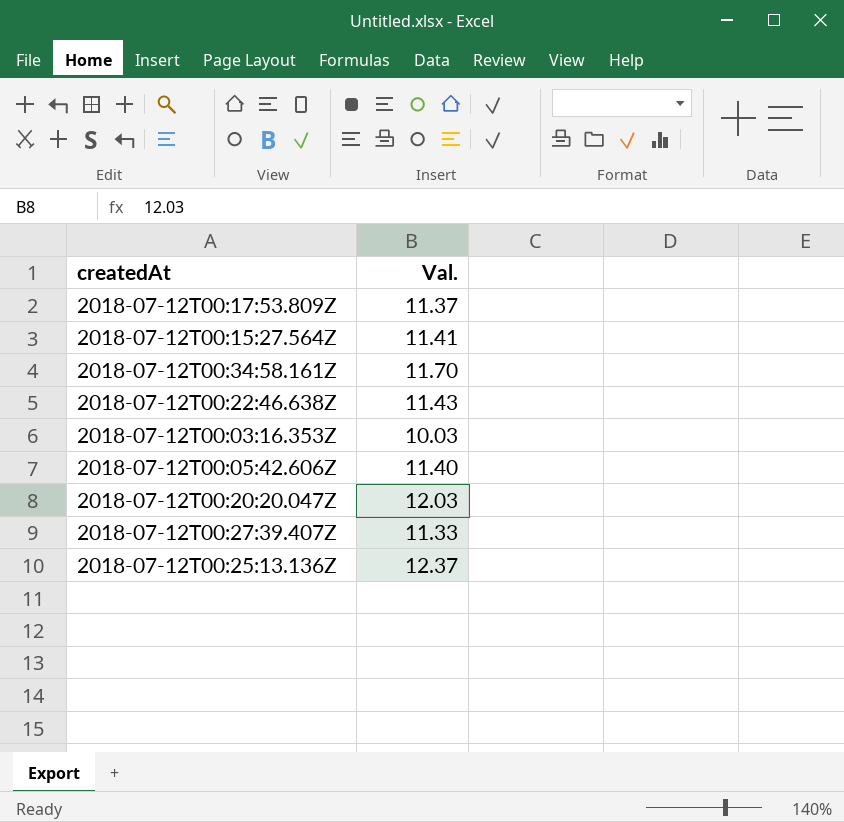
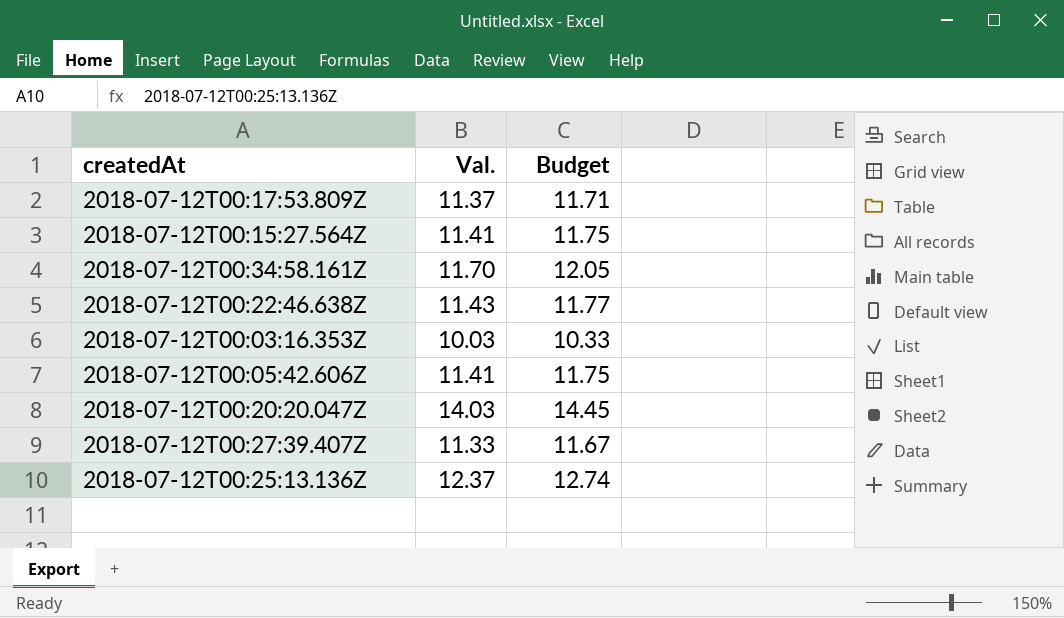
column Budget | formula: none -> [Val.] * 1.03
2018-07-12T00:05:42.606Z | Val.: 11.40 -> 11.41
2018-07-12T00:20:20.047Z | Val.: 12.03 -> 14.03

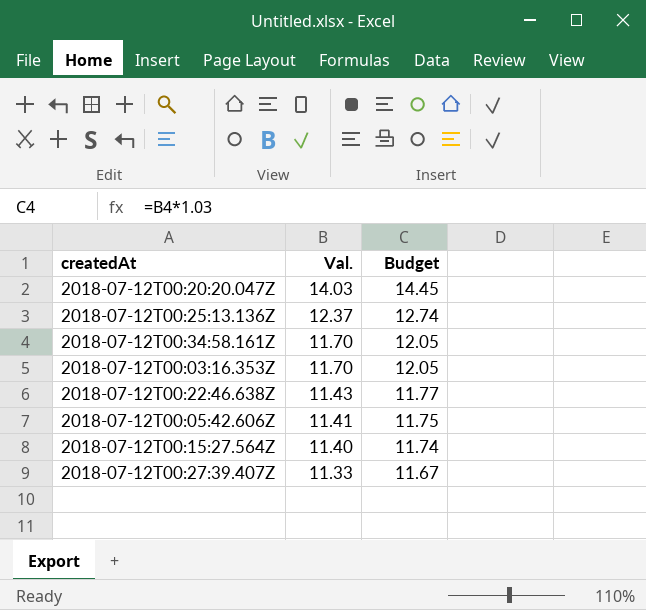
row order: none -> Val. descending
row 2018-07-12T00:17:53.809Z: 11.37 | 11.71 -> none
2018-07-12T00:03:16.353Z | Val.: 10.03 -> 11.70
2018-07-12T00:03:16.353Z | Budget: 10.33 -> 12.05
2018-07-12T00:15:27.564Z | Val.: 11.41 -> 11.40
2018-07-12T00:15:27.564Z | Budget: 11.75 -> 11.74

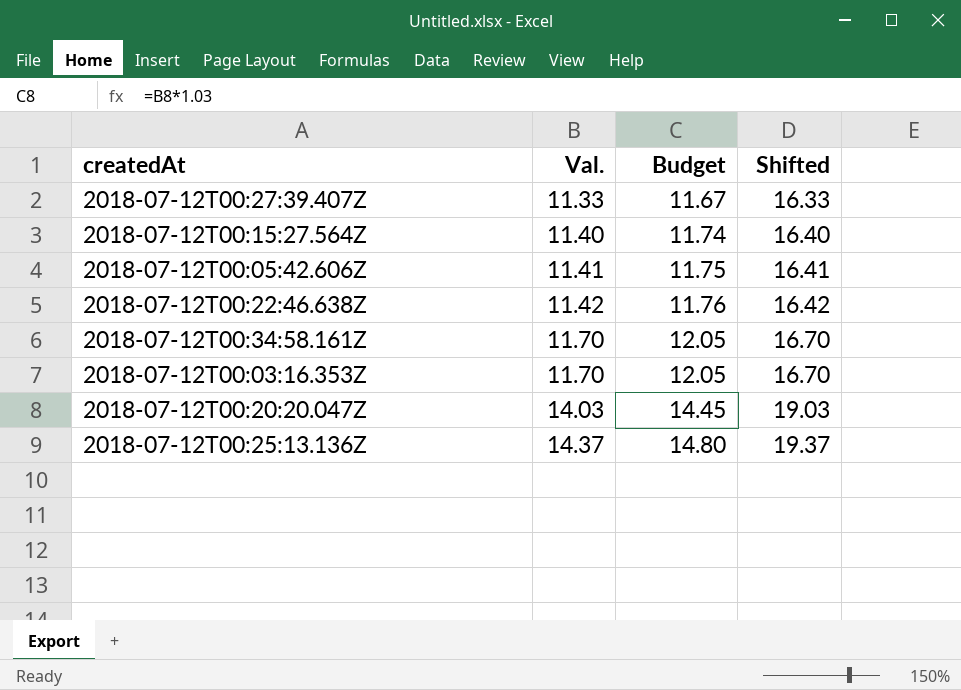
row order: Val. descending -> Val. ascending
column Shifted | formula: none -> [Val.] + 5
2018-07-12T00:22:46.638Z | Val.: 11.43 -> 11.42
2018-07-12T00:22:46.638Z | Budget: 11.77 -> 11.76
2018-07-12T00:25:13.136Z | Val.: 12.37 -> 14.37
2018-07-12T00:25:13.136Z | Budget: 12.74 -> 14.80

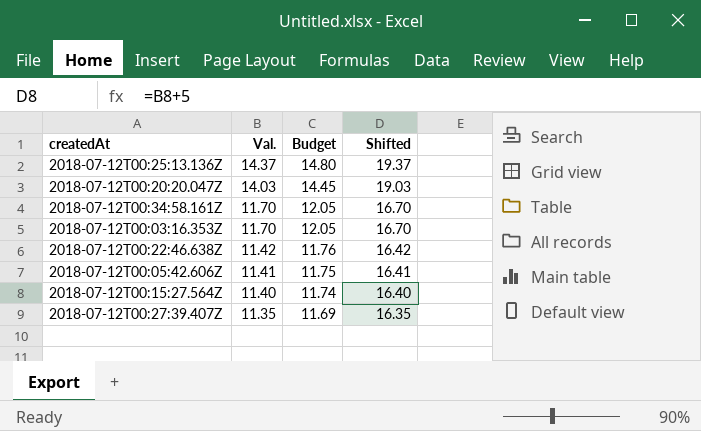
row order: Val. ascending -> Val. descending
2018-07-12T00:27:39.407Z | Val.: 11.33 -> 11.35
2018-07-12T00:27:39.407Z | Budget: 11.67 -> 11.69
2018-07-12T00:27:39.407Z | Shifted: 16.33 -> 16.35

